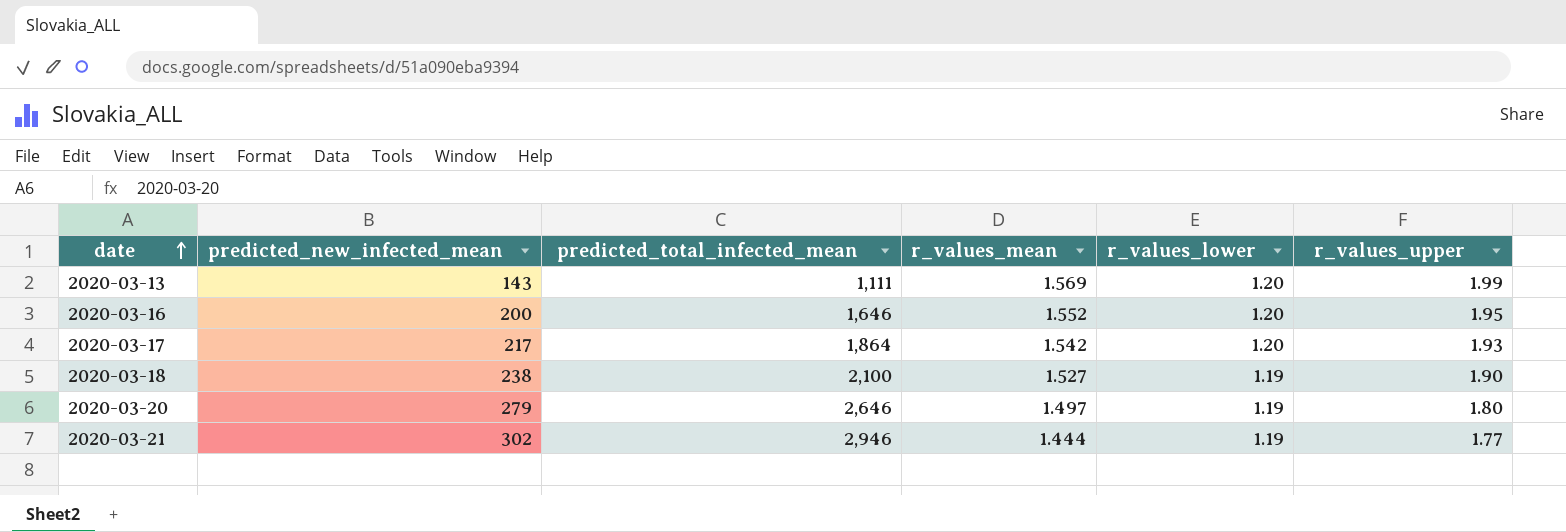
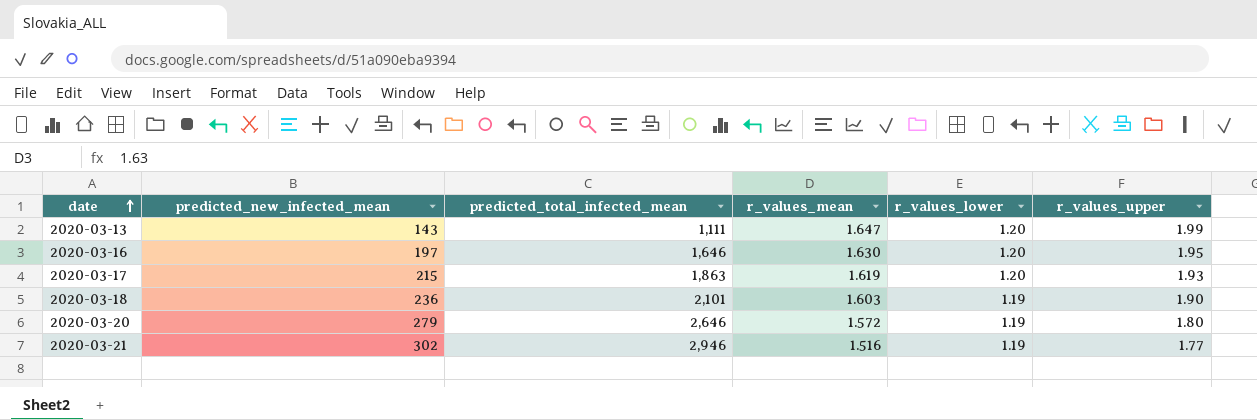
2020-03-13 | r_values_mean: 1.569 -> 1.647
2020-03-16 | predicted_new_infected_mean: 200 -> 197
2020-03-16 | r_values_mean: 1.552 -> 1.630
2020-03-17 | predicted_new_infected_mean: 217 -> 215
2020-03-17 | predicted_total_infected_mean: 1,864 -> 1,863
2020-03-17 | r_values_mean: 1.542 -> 1.619
2020-03-18 | predicted_new_infected_mean: 238 -> 236
2020-03-18 | predicted_total_infected_mean: 2,100 -> 2,101
2020-03-18 | r_values_mean: 1.527 -> 1.603
2020-03-20 | r_values_mean: 1.497 -> 1.572
2020-03-21 | r_values_mean: 1.444 -> 1.516

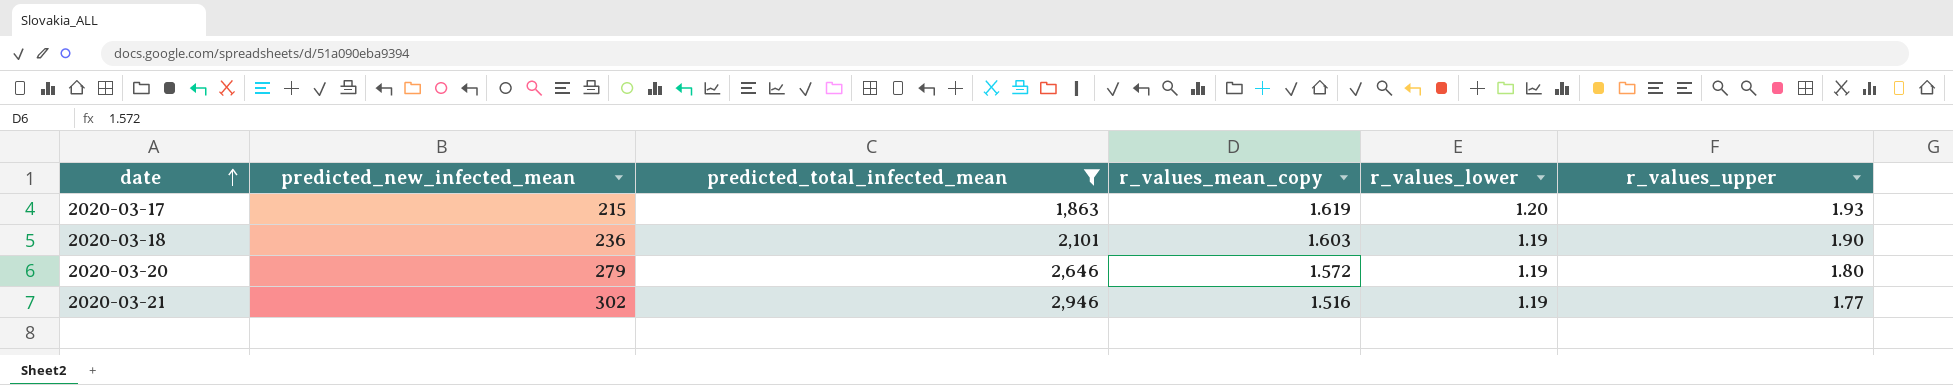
filter: none -> predicted_total_infected_mean >= 1,863
column name: r_values_mean -> r_values_mean_copy

